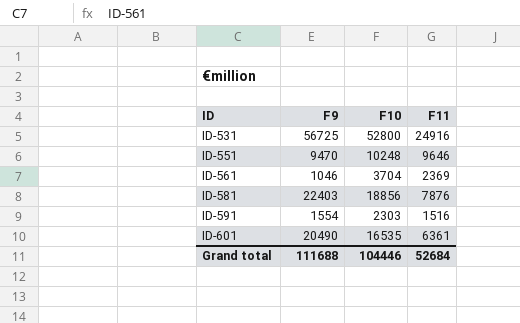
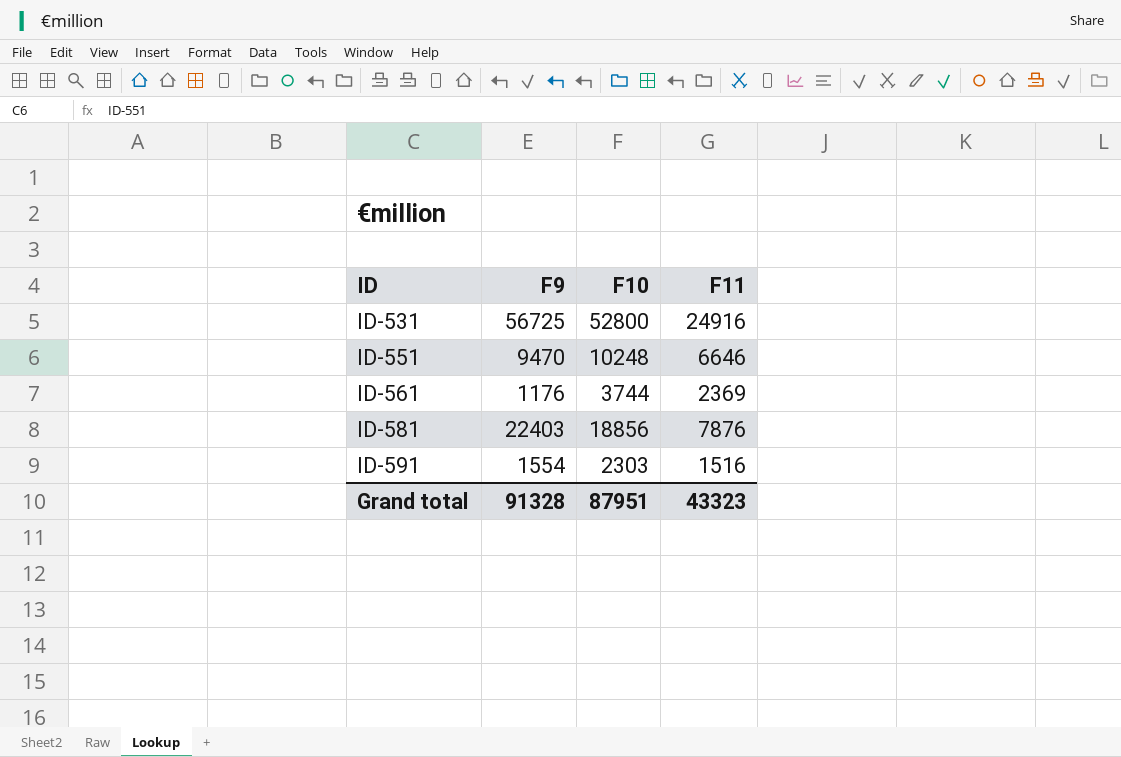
row ID-601: 20490 | 16535 | 6361 -> none
ID-551 | F11: 9646 -> 6646
ID-561 | F9: 1046 -> 1176
ID-561 | F10: 3704 -> 3744
Grand total | F9: 111688 -> 91328
Grand total | F10: 104446 -> 87951
Grand total | F11: 52684 -> 43323

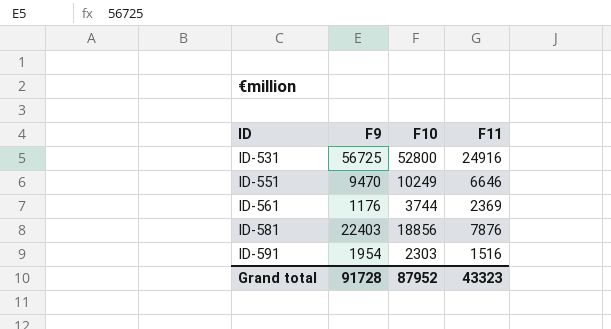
ID-551 | F10: 10248 -> 10249
ID-591 | F9: 1554 -> 1954
Grand total | F9: 91328 -> 91728
Grand total | F10: 87951 -> 87952

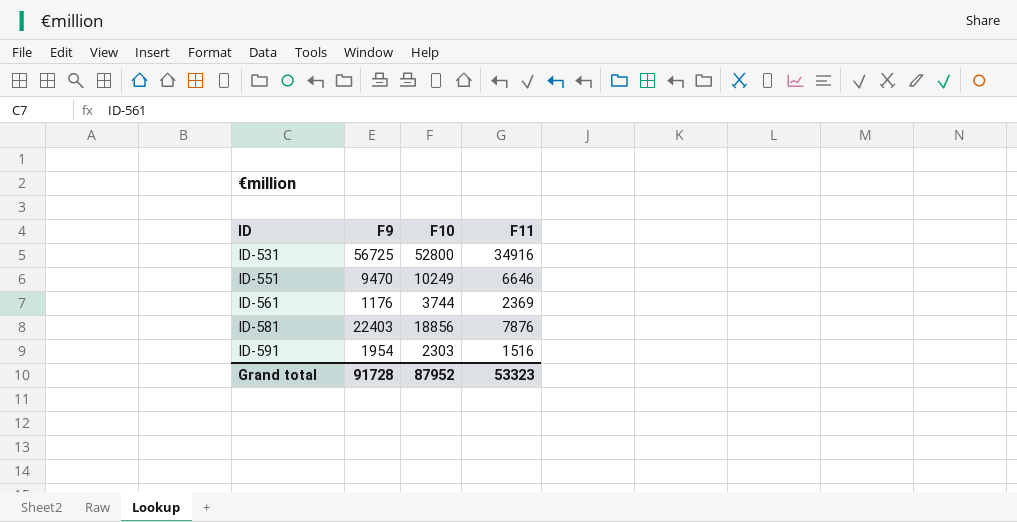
ID-531 | F11: 24916 -> 34916
Grand total | F11: 43323 -> 53323

